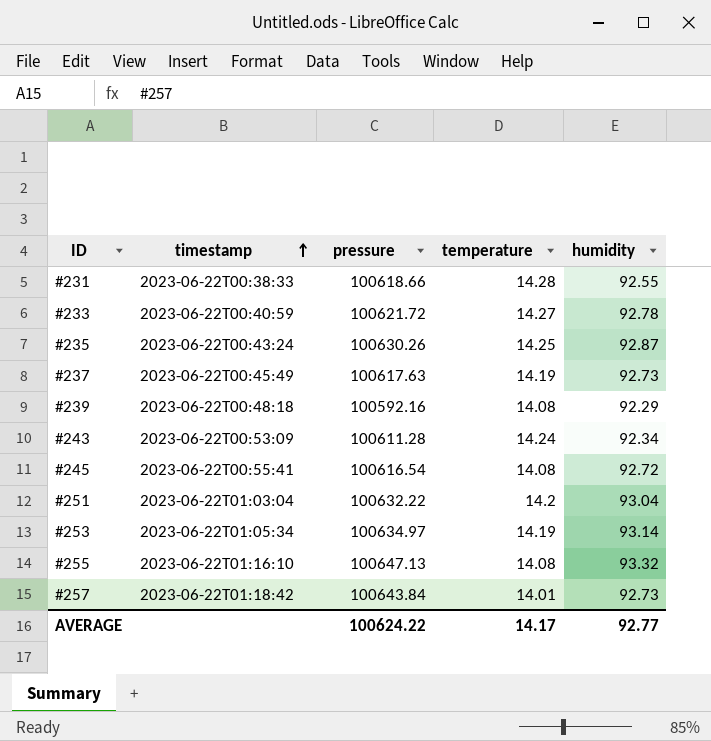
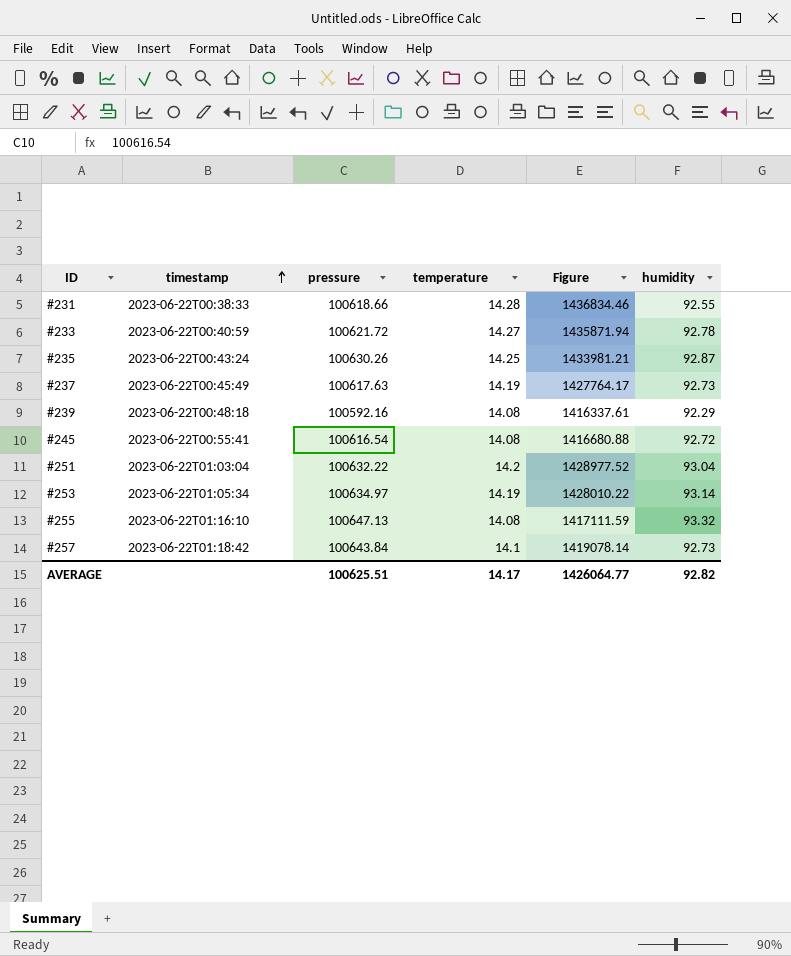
column Figure | formula: none -> [pressure] * [temperature]
row #243: 2023-06-22T00:53:09 | 100611.28 | 14.24 | 92.34 -> none
#257 | temperature: 14.01 -> 14.1
AVERAGE | pressure: 100624.22 -> 100625.51
AVERAGE | humidity: 92.77 -> 92.82

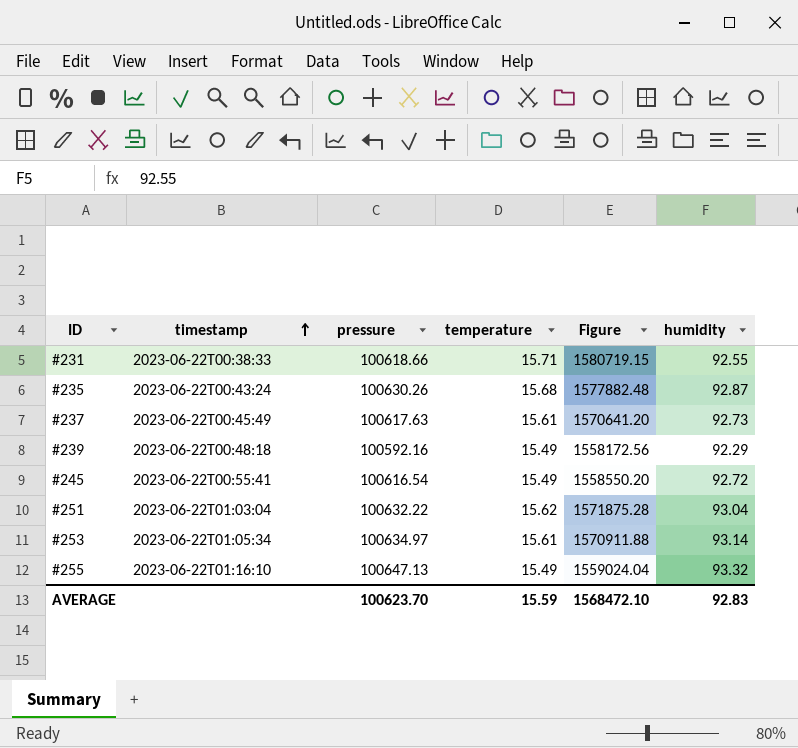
row #233: 2023-06-22T00:40:59 | 100621.72 | 14.27 | 1435871.94 | 92.78 -> none
row #257: 2023-06-22T01:18:42 | 100643.84 | 14.1 | 1419078.14 | 92.73 -> none
#231 | temperature: 14.28 -> 15.71
#231 | Figure: 1436834.46 -> 1580719.15
#235 | temperature: 14.25 -> 15.68
#235 | Figure: 1433981.21 -> 1577882.48
#237 | temperature: 14.19 -> 15.61
#237 | Figure: 1427764.17 -> 1570641.20
#239 | temperature: 14.08 -> 15.49
#239 | Figure: 1416337.61 -> 1558172.56
#245 | temperature: 14.08 -> 15.49
#245 | Figure: 1416680.88 -> 1558550.20
#251 | temperature: 14.2 -> 15.62
#251 | Figure: 1428977.52 -> 1571875.28
#253 | temperature: 14.19 -> 15.61
#253 | Figure: 1428010.22 -> 1570911.88
#255 | temperature: 14.08 -> 15.49
#255 | Figure: 1417111.59 -> 1559024.04
AVERAGE | pressure: 100625.51 -> 100623.70
AVERAGE | temperature: 14.17 -> 15.59
AVERAGE | Figure: 1426064.77 -> 1568472.10
AVERAGE | humidity: 92.82 -> 92.83

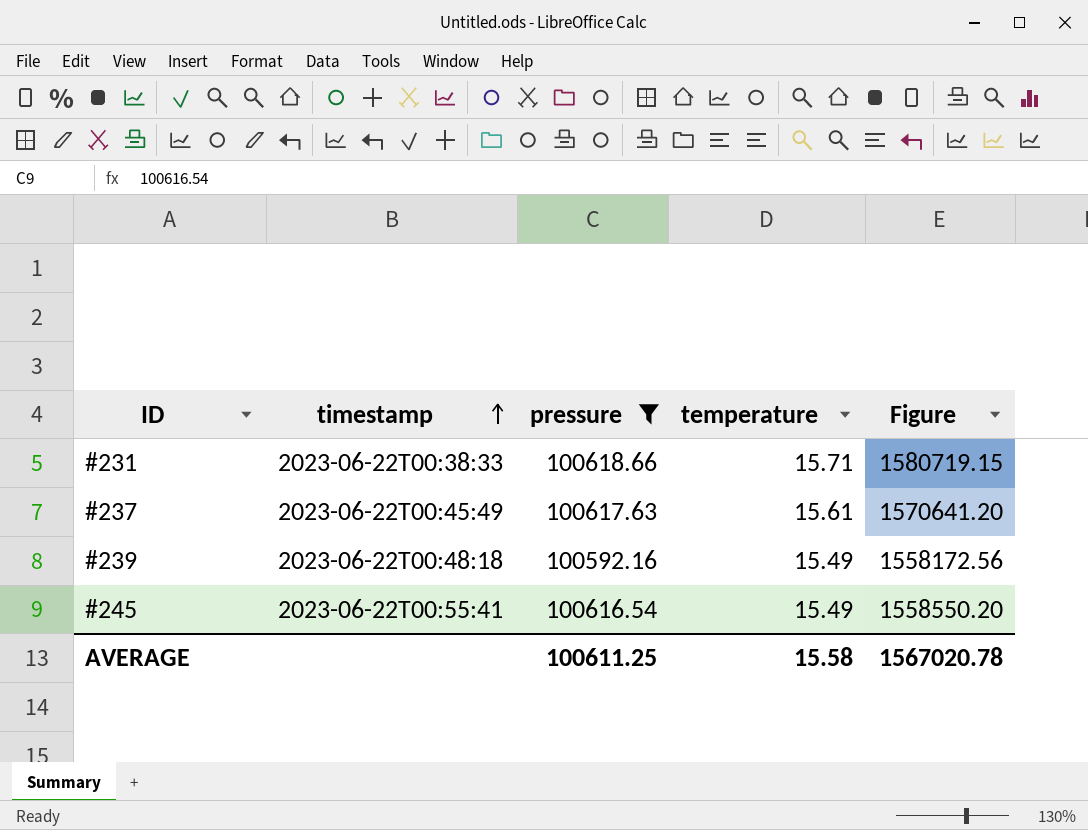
filter: none -> pressure <= 100618.66
column humidity | position: 6 -> none
AVERAGE | pressure: 100623.70 -> 100611.25
AVERAGE | temperature: 15.59 -> 15.58
AVERAGE | Figure: 1568472.10 -> 1567020.78

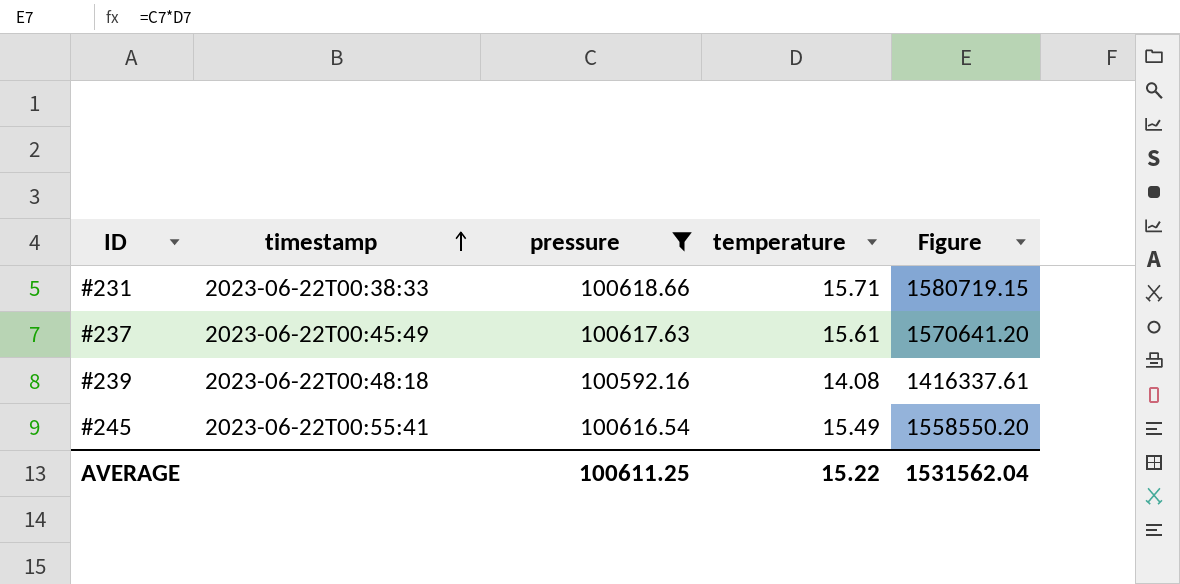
#239 | temperature: 15.49 -> 14.08
#239 | Figure: 1558172.56 -> 1416337.61
AVERAGE | temperature: 15.58 -> 15.22
AVERAGE | Figure: 1567020.78 -> 1531562.04

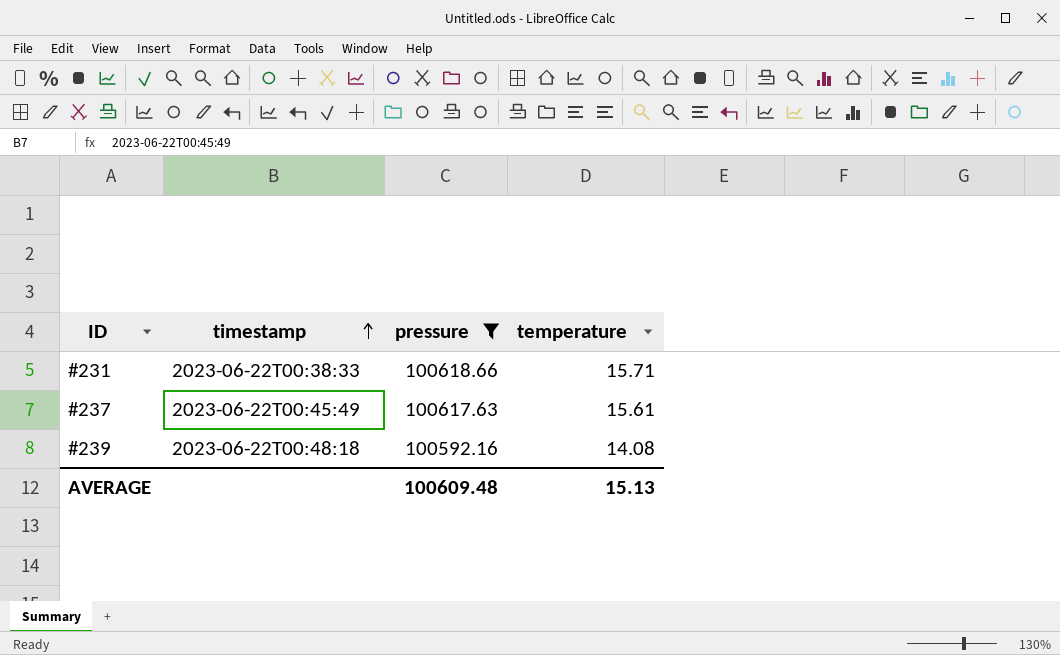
column Figure | formula: [pressure] * [temperature] -> none
row #245: 2023-06-22T00:55:41 | 100616.54 | 15.49 | 1558550.20 -> none
AVERAGE | pressure: 100611.25 -> 100609.48
AVERAGE | temperature: 15.22 -> 15.13

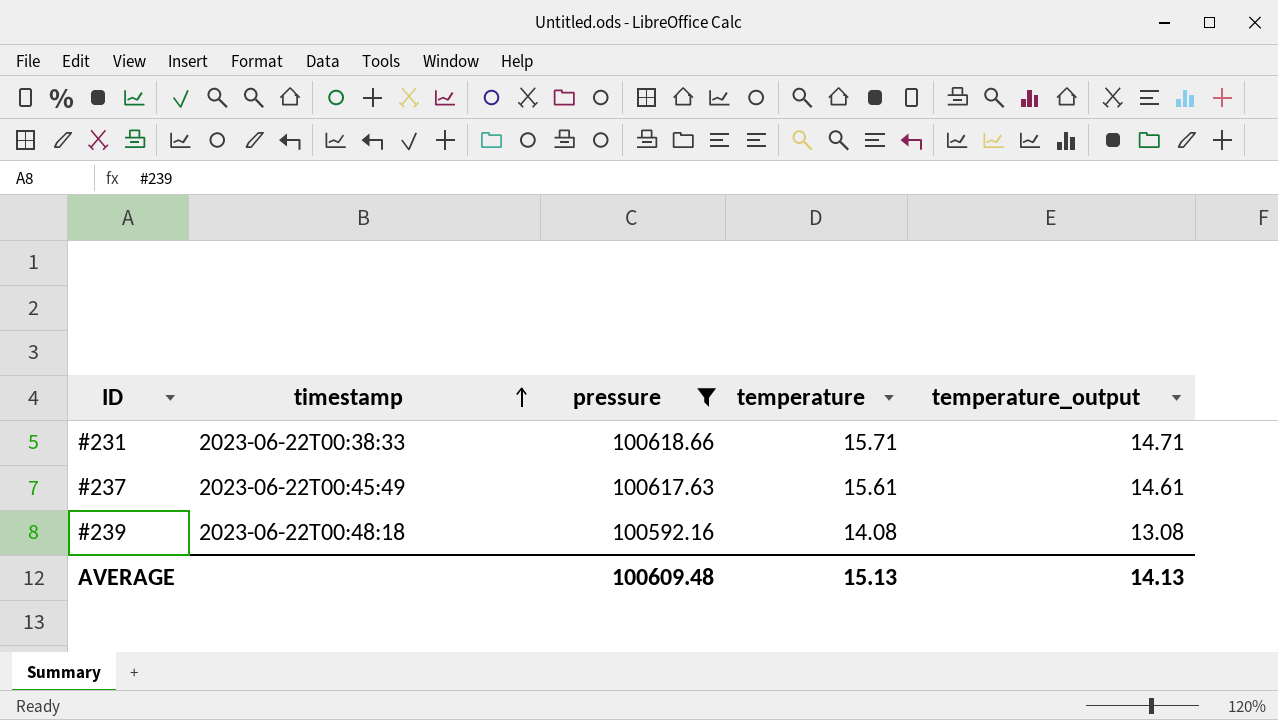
column temperature_output | formula: none -> [temperature] - 1

